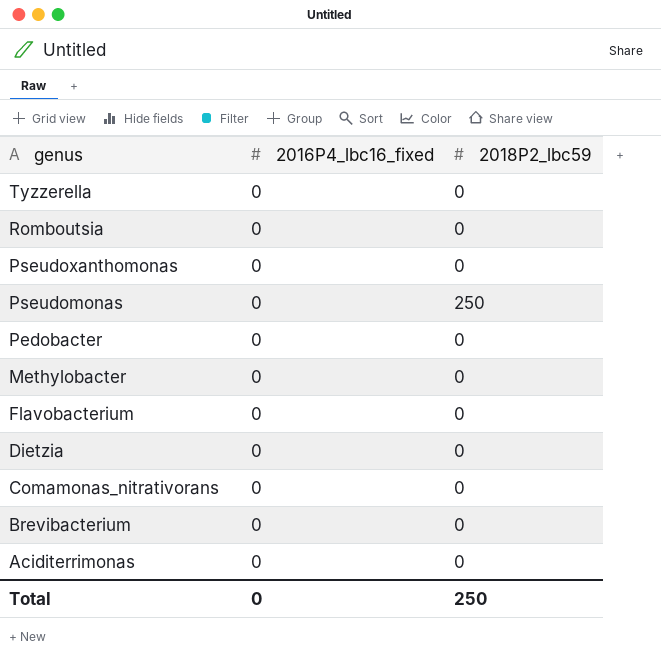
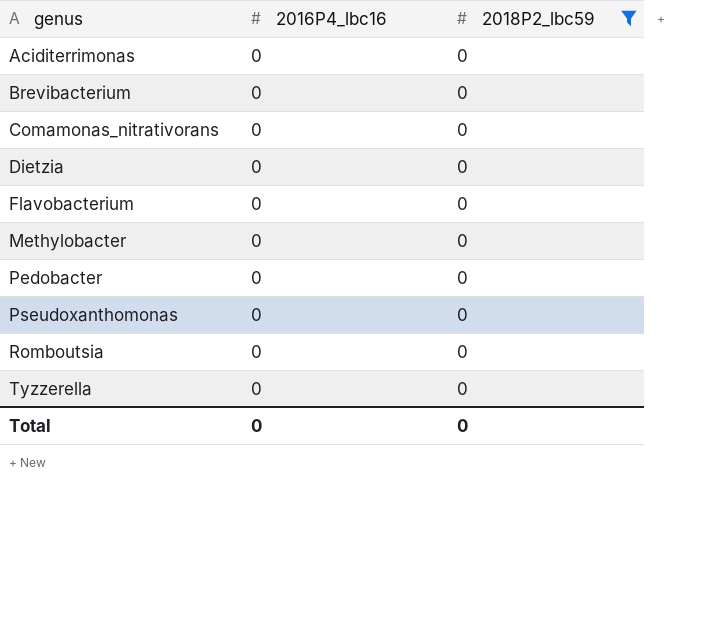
filter: none -> 2018P2_lbc59 = 0
row order: genus descending -> genus ascending
column name: 2016P4_lbc16_fixed -> 2016P4_lbc16
Total | 2018P2_lbc59: 250 -> 0

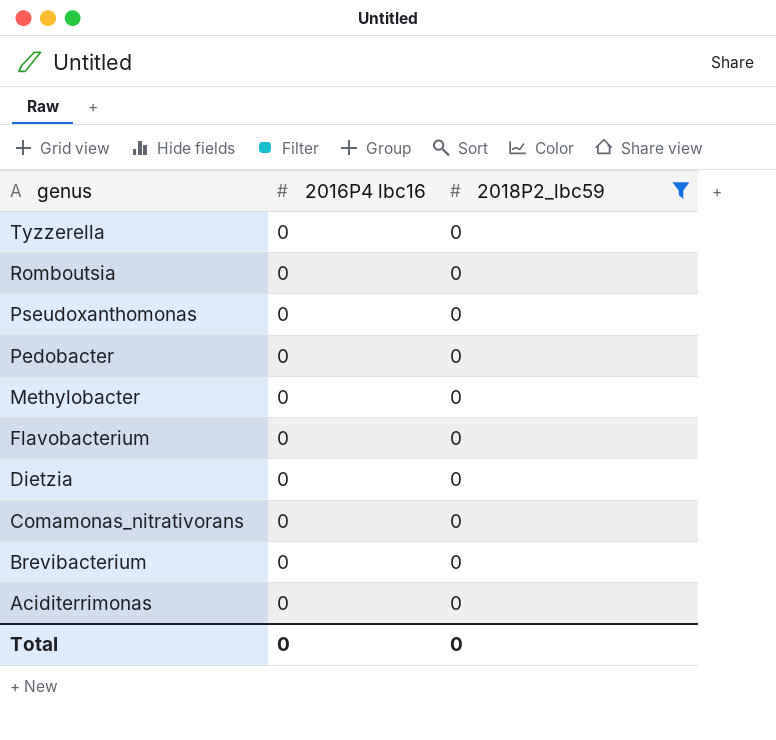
row order: genus ascending -> genus descending
column name: 2016P4_lbc16 -> 2016P4 lbc16

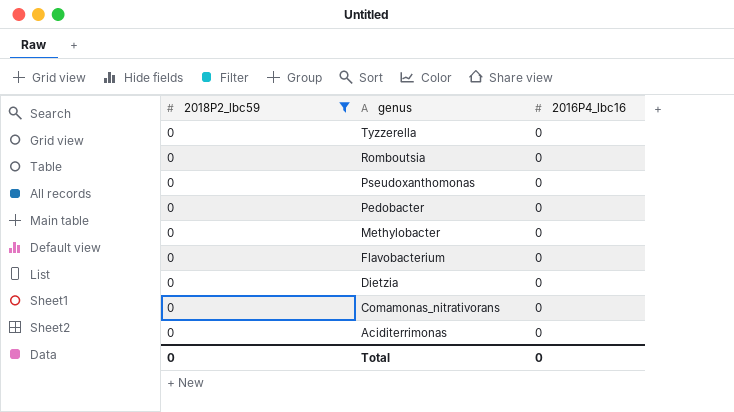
column 2018P2_lbc59 | position: 3 -> 1
column name: 2016P4 lbc16 -> 2016P4_lbc16
row Brevibacterium: 0 | 0 -> none

